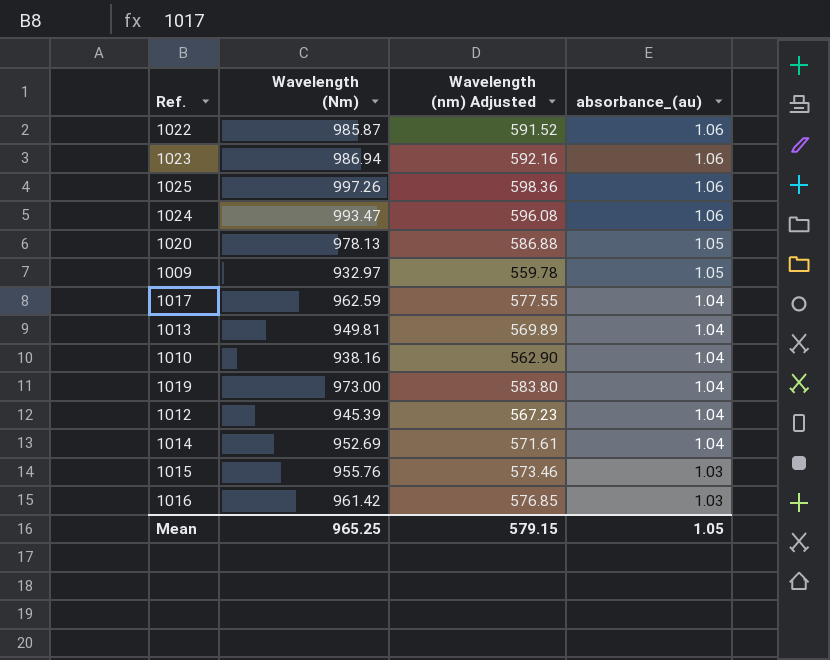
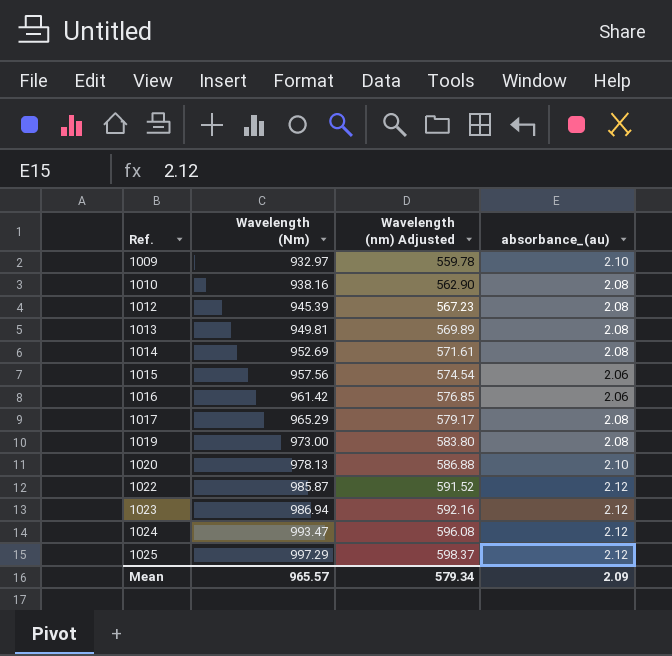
row order: absorbance_(au) descending -> Ref. ascending
1009 | absorbance_(au): 1.05 -> 2.10
1010 | absorbance_(au): 1.04 -> 2.08
1012 | absorbance_(au): 1.04 -> 2.08
1013 | absorbance_(au): 1.04 -> 2.08
1014 | absorbance_(au): 1.04 -> 2.08
1015 | Wavelength (Nm): 955.76 -> 957.56
1015 | Wavelength (nm) Adjusted: 573.46 -> 574.54
1015 | absorbance_(au): 1.03 -> 2.06
1016 | absorbance_(au): 1.03 -> 2.06
1017 | Wavelength (Nm): 962.59 -> 965.29
1017 | Wavelength (nm) Adjusted: 577.55 -> 579.17
1017 | absorbance_(au): 1.04 -> 2.08
1019 | absorbance_(au): 1.04 -> 2.08
1020 | absorbance_(au): 1.05 -> 2.10
1022 | absorbance_(au): 1.06 -> 2.12
1023 | absorbance_(au): 1.06 -> 2.12
1024 | absorbance_(au): 1.06 -> 2.12
1025 | Wavelength (Nm): 997.26 -> 997.29
1025 | Wavelength (nm) Adjusted: 598.36 -> 598.37
1025 | absorbance_(au): 1.06 -> 2.12
Mean | Wavelength (Nm): 965.25 -> 965.57
Mean | Wavelength (nm) Adjusted: 579.15 -> 579.34
Mean | absorbance_(au): 1.05 -> 2.09

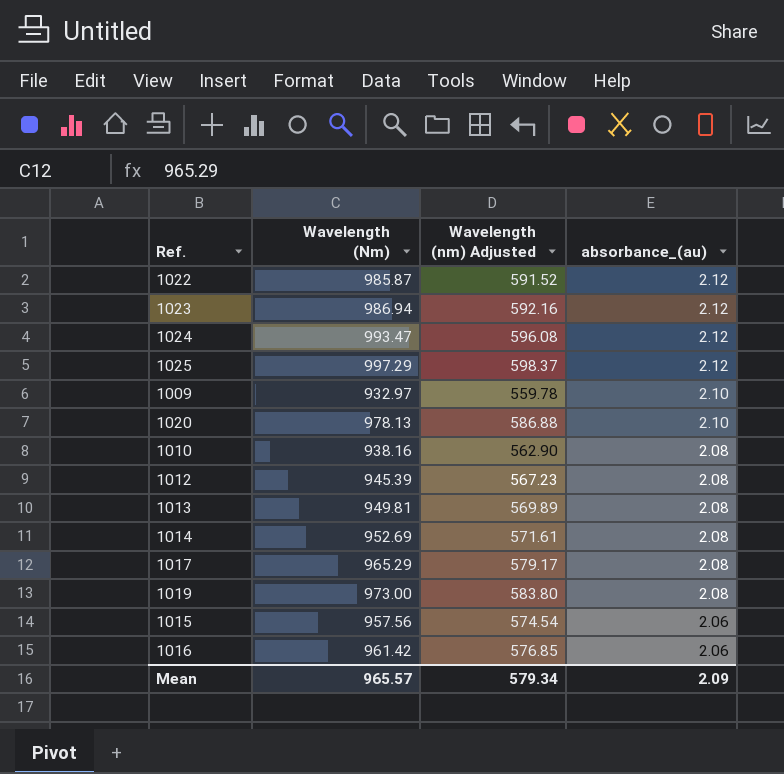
row order: Ref. ascending -> absorbance_(au) descending

